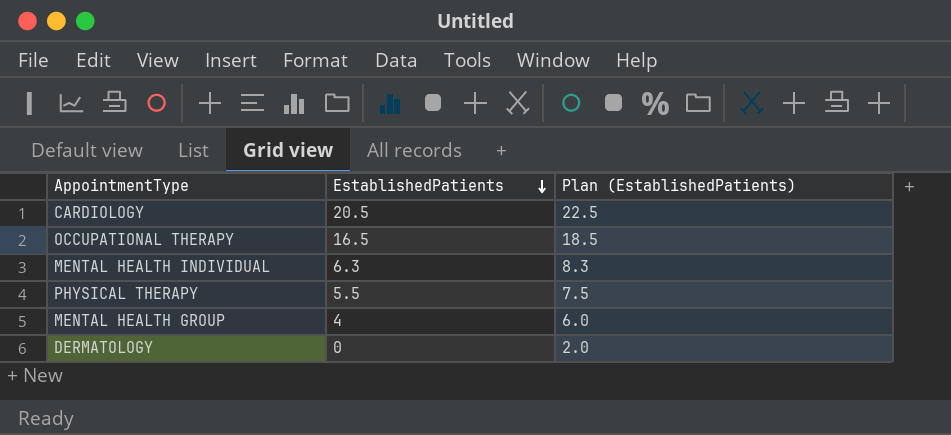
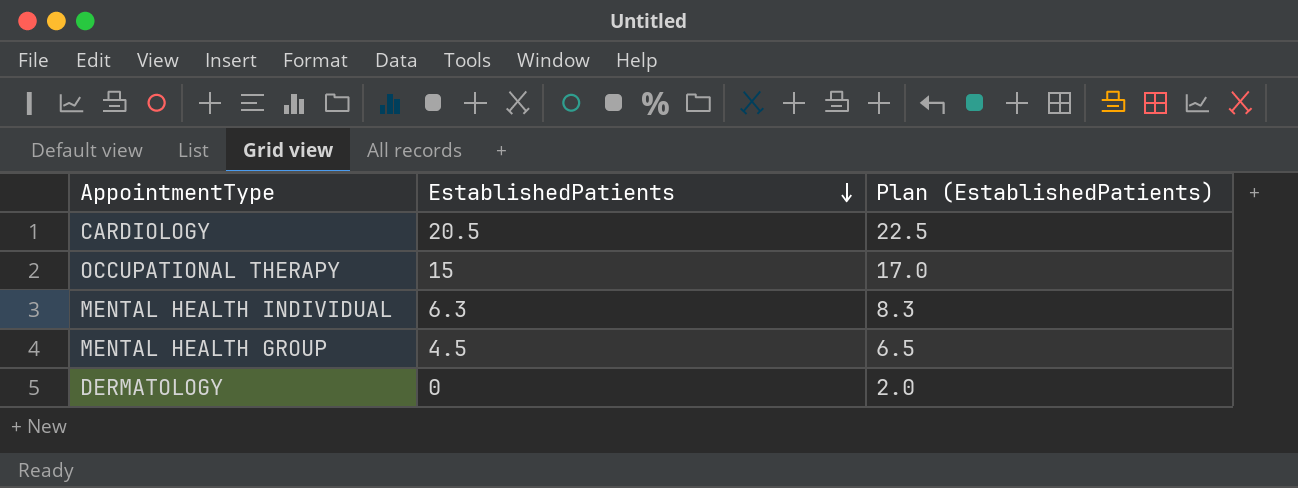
row PHYSICAL THERAPY: 5.5 | 7.5 -> none
OCCUPATIONAL THERAPY | EstablishedPatients: 16.5 -> 15
OCCUPATIONAL THERAPY | Plan (EstablishedPatients): 18.5 -> 17.0
MENTAL HEALTH GROUP | EstablishedPatients: 4 -> 4.5
MENTAL HEALTH GROUP | Plan (EstablishedPatients): 6.0 -> 6.5

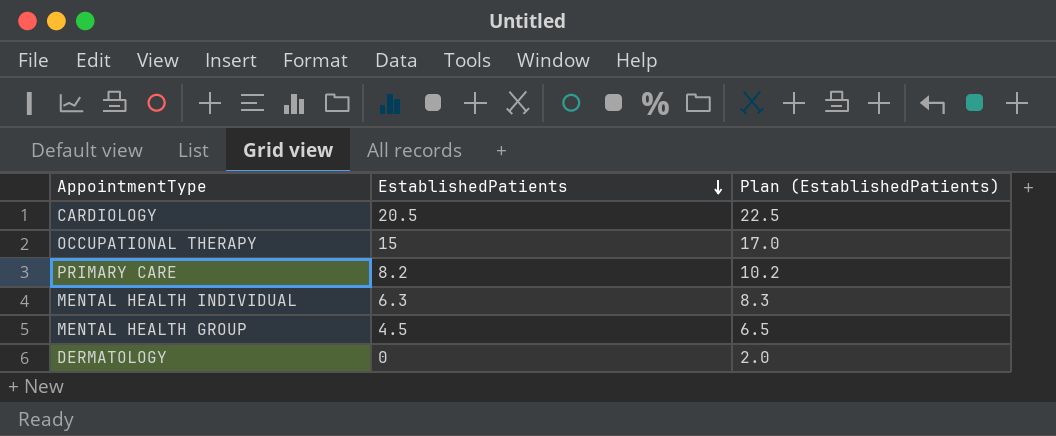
row PRIMARY CARE: none -> 8.2 | 10.2

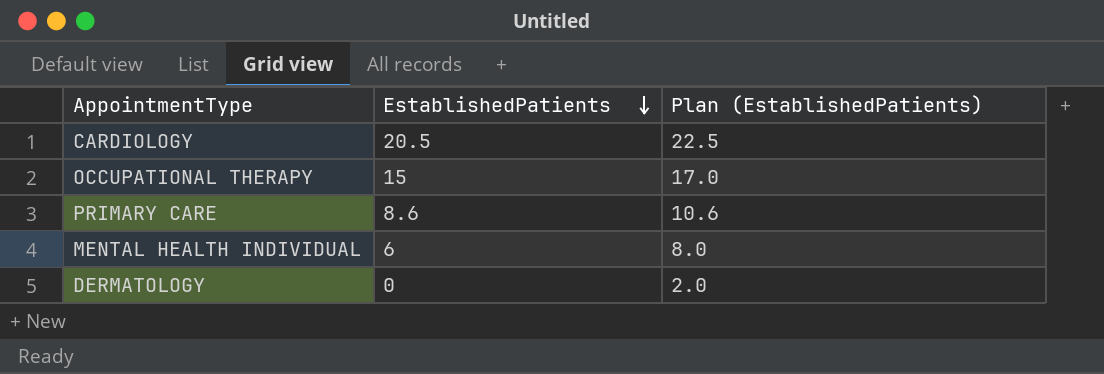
row MENTAL HEALTH GROUP: 4.5 | 6.5 -> none
PRIMARY CARE | EstablishedPatients: 8.2 -> 8.6
PRIMARY CARE | Plan (EstablishedPatients): 10.2 -> 10.6
MENTAL HEALTH INDIVIDUAL | EstablishedPatients: 6.3 -> 6
MENTAL HEALTH INDIVIDUAL | Plan (EstablishedPatients): 8.3 -> 8.0

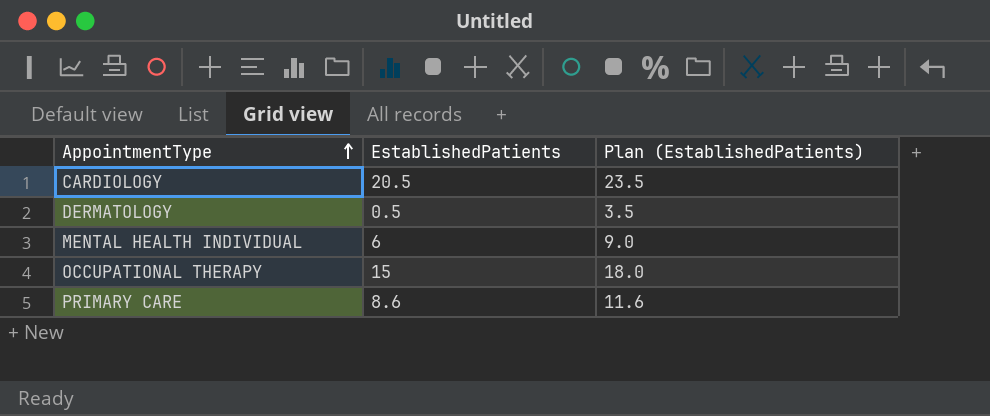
row order: EstablishedPatients descending -> AppointmentType ascending
column Plan (EstablishedPatients) | formula: [EstablishedPatients] + 2 -> [EstablishedPatients] + 3
DERMATOLOGY | EstablishedPatients: 0 -> 0.5

